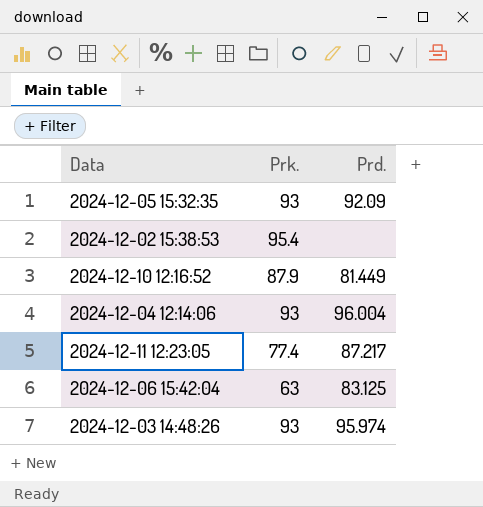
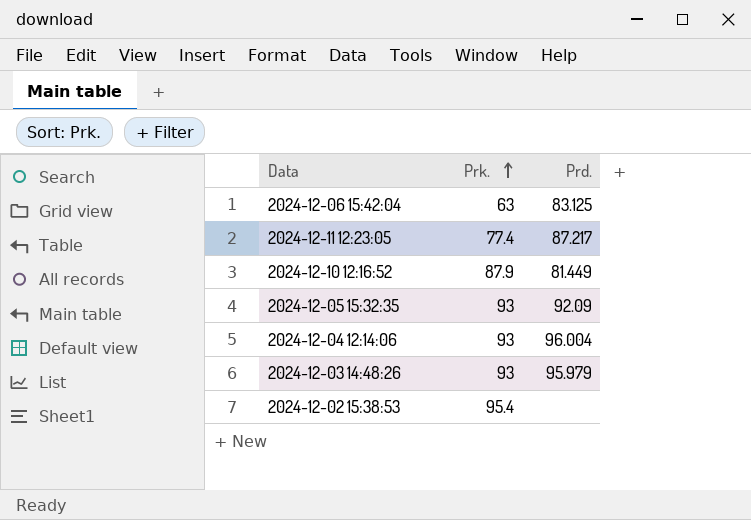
row order: none -> Prk. ascending
2024-12-03 14:48:26 | Prd.: 95.974 -> 95.979

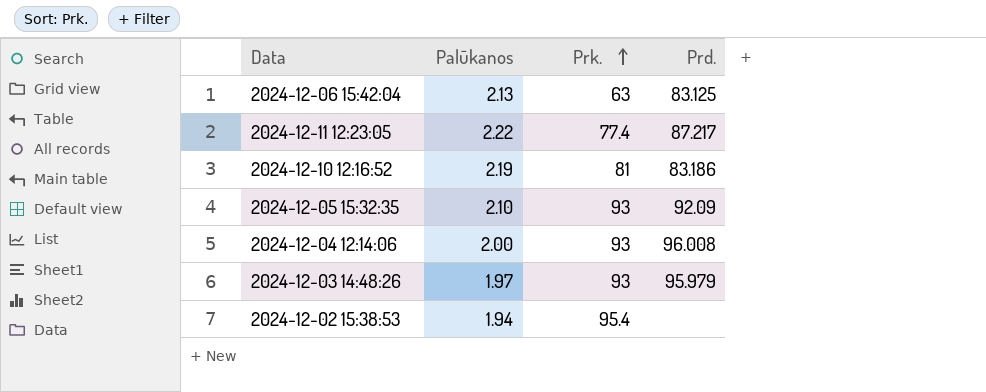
column Palūkanos | position: none -> 2
2024-12-10 12:16:52 | Prk.: 87.9 -> 81
2024-12-10 12:16:52 | Prd.: 81.449 -> 83.186
2024-12-04 12:14:06 | Prd.: 96.004 -> 96.008

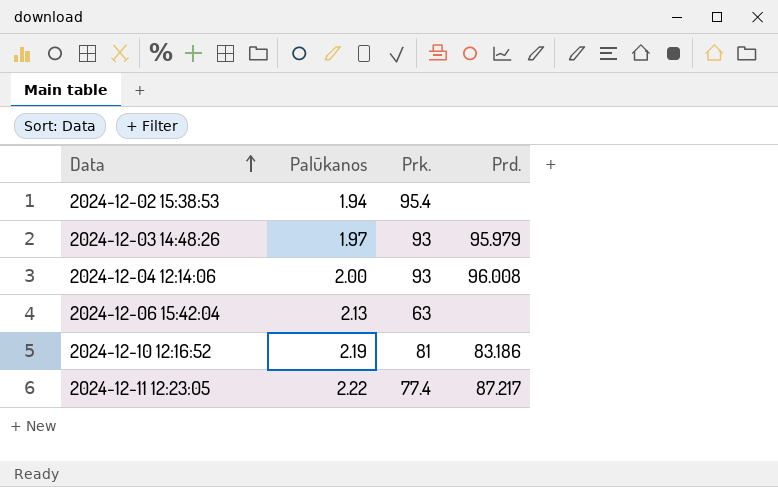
row order: Prk. ascending -> Data ascending
row 2024-12-05 15:32:35: 2.10 | 93 | 92.09 -> none
2024-12-06 15:42:04 | Prd.: 83.125 -> none

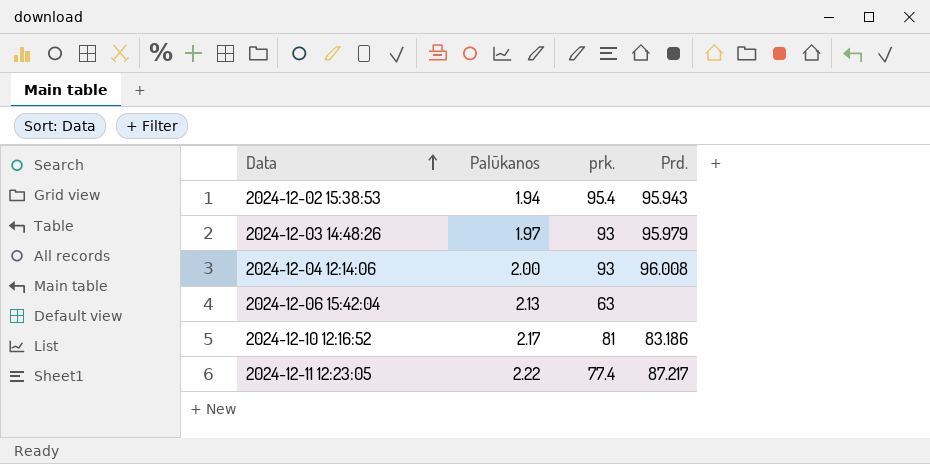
column name: Prk. -> prk.
2024-12-02 15:38:53 | Prd.: none -> 95.943
2024-12-10 12:16:52 | Palūkanos: 2.19 -> 2.17

